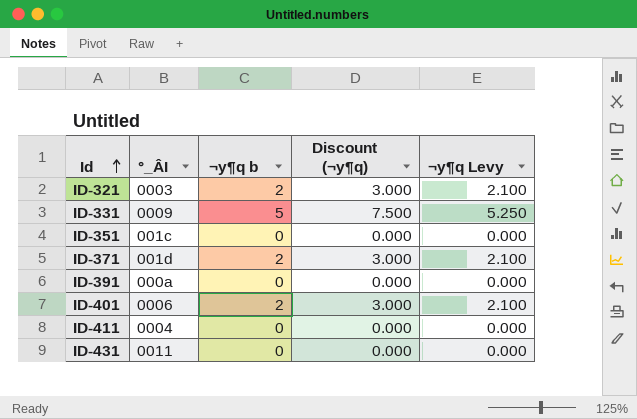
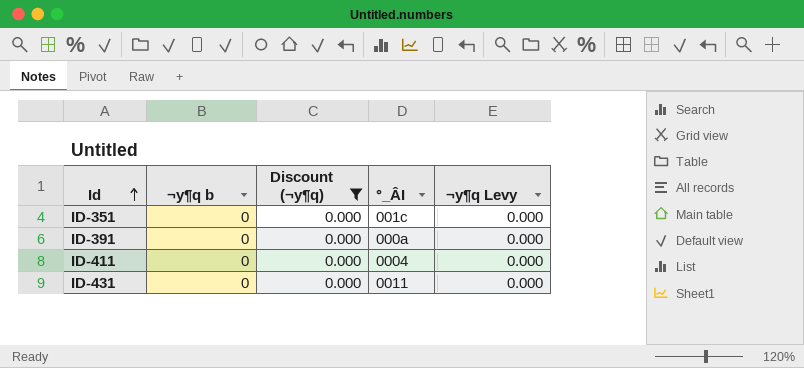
filter: none -> Discount (¬y¶q) = 0.000
column °_ÂI | position: 2 -> 4

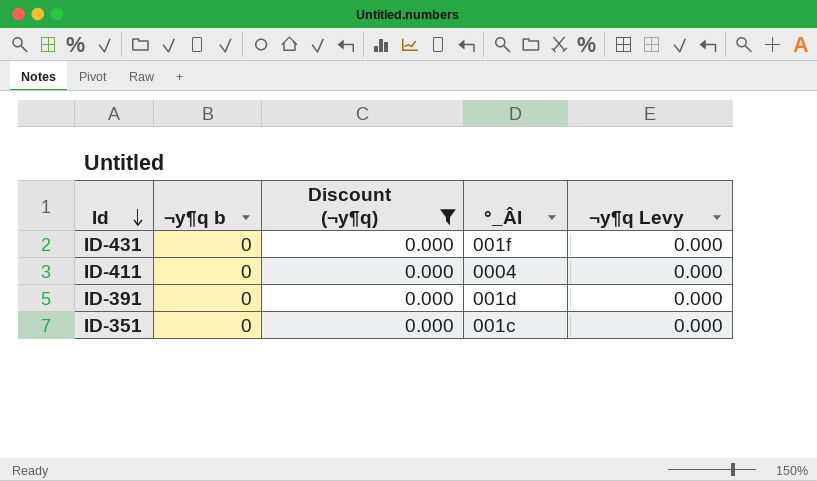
row order: Id ascending -> Id descending
ID-431 | °_ÂI: 0011 -> 001f
ID-391 | °_ÂI: 000a -> 001d

